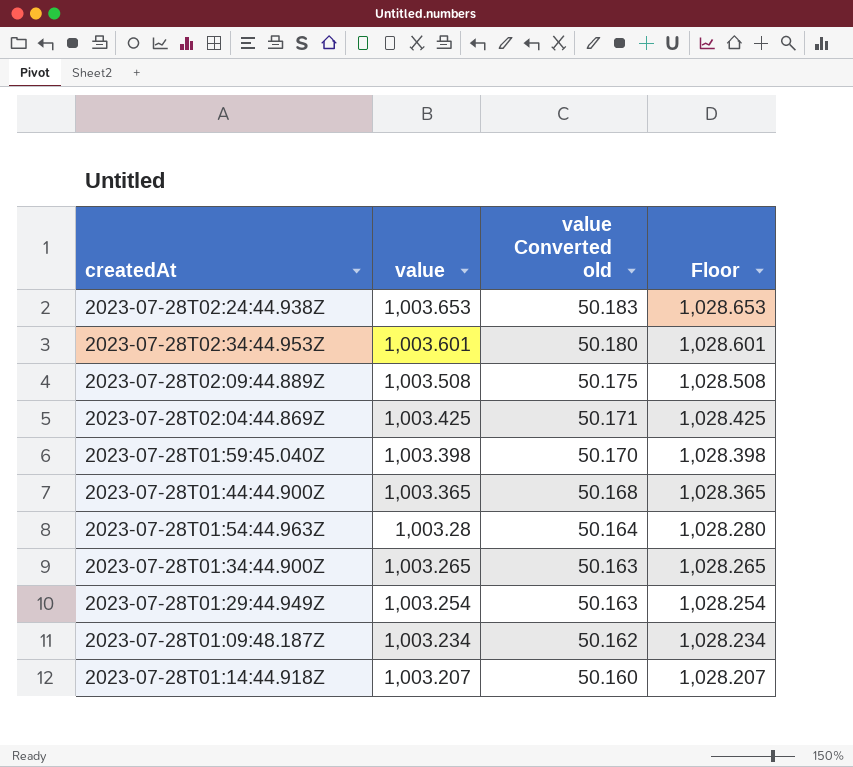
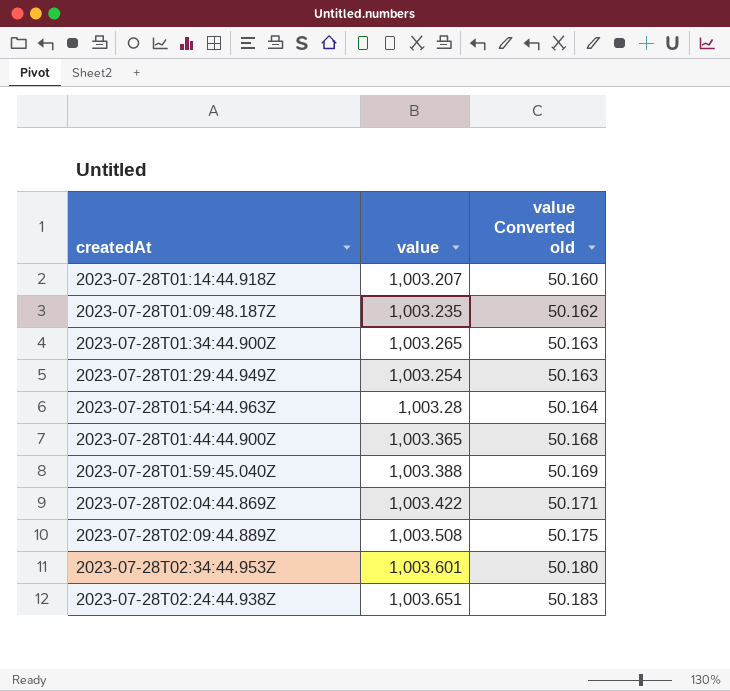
row order: value descending -> value Converted old ascending
column Floor | formula: [value] + 25 -> none
2023-07-28T01:09:48.187Z | value: 1,003.234 -> 1,003.235
2023-07-28T01:59:45.040Z | value: 1,003.398 -> 1,003.388
2023-07-28T01:59:45.040Z | value Converted old: 50.170 -> 50.169
2023-07-28T02:04:44.869Z | value: 1,003.425 -> 1,003.422
2023-07-28T02:24:44.938Z | value: 1,003.653 -> 1,003.651

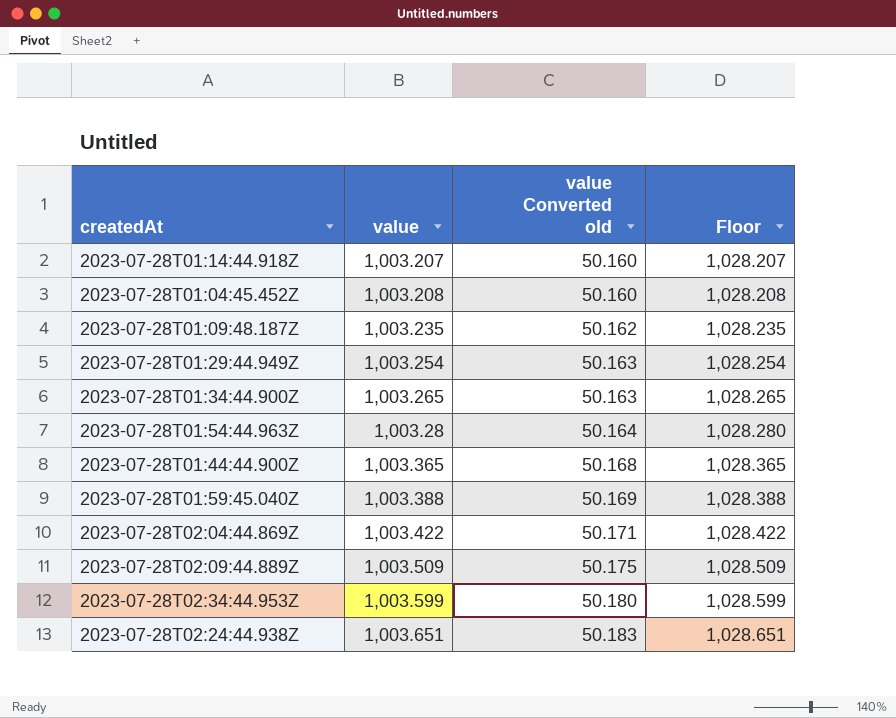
row order: value Converted old ascending -> value ascending
column Floor | formula: none -> [value] + 25
row 2023-07-28T01:04:45.452Z: none -> 1,003.208 | 50.160 | 1,028.208
2023-07-28T02:09:44.889Z | value: 1,003.508 -> 1,003.509
2023-07-28T02:34:44.953Z | value: 1,003.601 -> 1,003.599

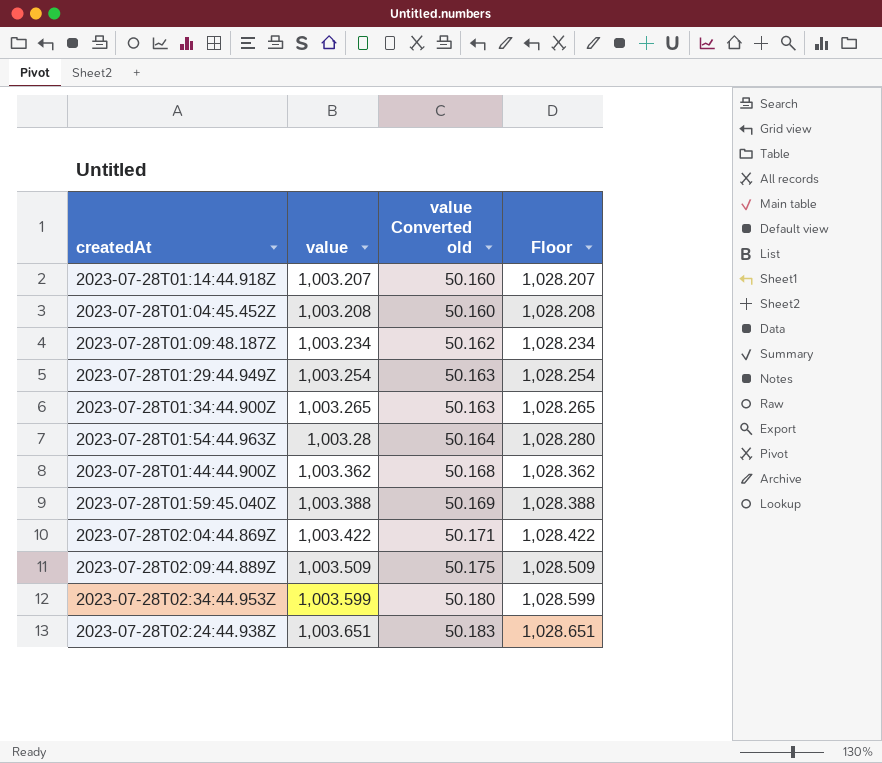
2023-07-28T01:09:48.187Z | value: 1,003.235 -> 1,003.234
2023-07-28T01:09:48.187Z | Floor: 1,028.235 -> 1,028.234
2023-07-28T01:44:44.900Z | value: 1,003.365 -> 1,003.362
2023-07-28T01:44:44.900Z | Floor: 1,028.365 -> 1,028.362

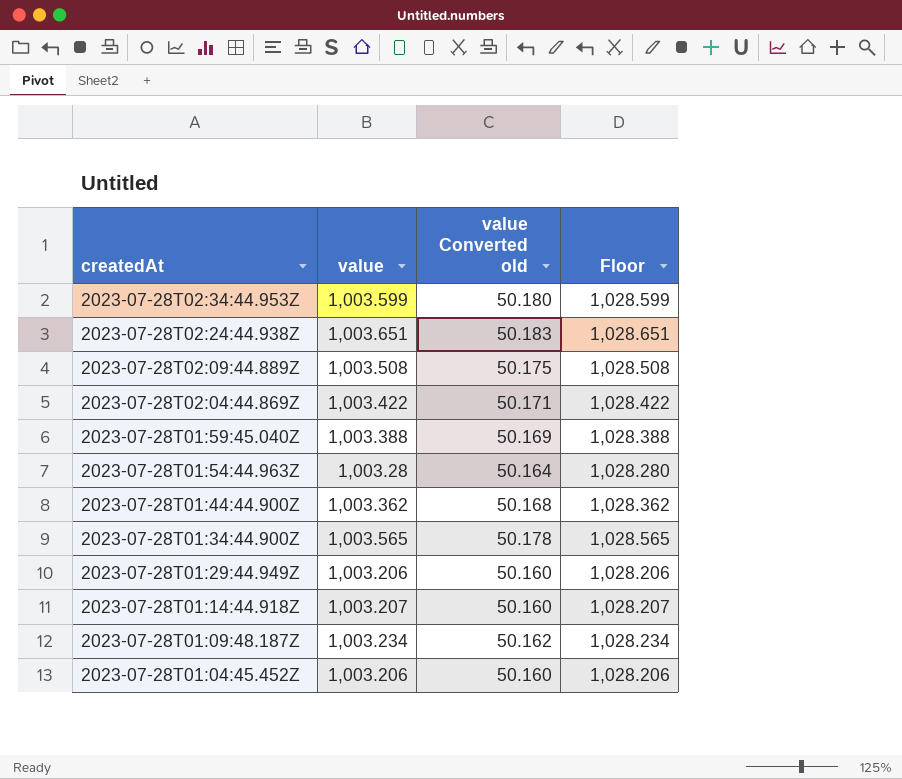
row order: value ascending -> createdAt descending
2023-07-28T02:09:44.889Z | value: 1,003.509 -> 1,003.508
2023-07-28T02:09:44.889Z | Floor: 1,028.509 -> 1,028.508
2023-07-28T01:34:44.900Z | value: 1,003.265 -> 1,003.565
2023-07-28T01:34:44.900Z | value Converted old: 50.163 -> 50.178
2023-07-28T01:34:44.900Z | Floor: 1,028.265 -> 1,028.565
2023-07-28T01:29:44.949Z | value: 1,003.254 -> 1,003.206
2023-07-28T01:29:44.949Z | value Converted old: 50.163 -> 50.160
2023-07-28T01:29:44.949Z | Floor: 1,028.254 -> 1,028.206
2023-07-28T01:04:45.452Z | value: 1,003.208 -> 1,003.206
2023-07-28T01:04:45.452Z | Floor: 1,028.208 -> 1,028.206

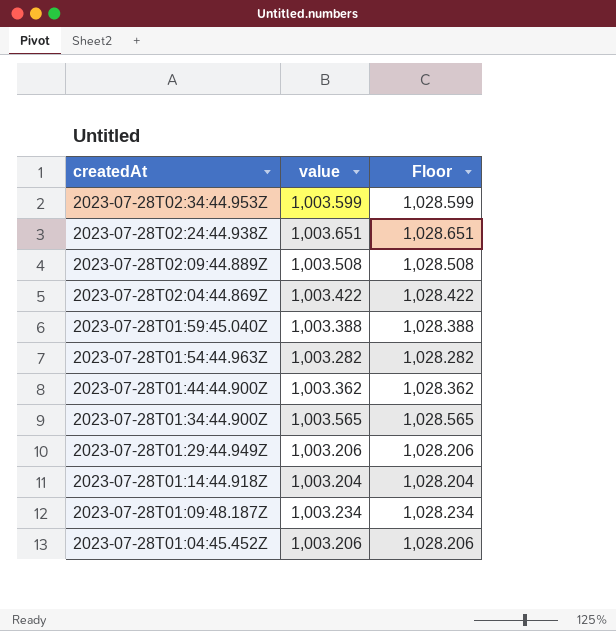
column value Converted old | formula: [value] * 0.05 -> none
2023-07-28T01:54:44.963Z | value: 1,003.28 -> 1,003.282
2023-07-28T01:54:44.963Z | Floor: 1,028.280 -> 1,028.282
2023-07-28T01:14:44.918Z | value: 1,003.207 -> 1,003.204
2023-07-28T01:14:44.918Z | Floor: 1,028.207 -> 1,028.204

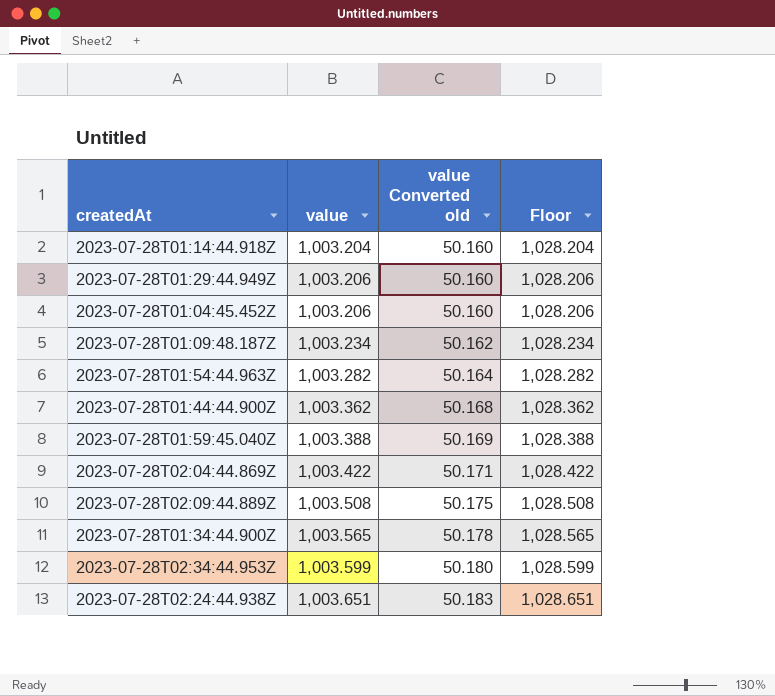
row order: createdAt descending -> value ascending
column value Converted old | formula: none -> [value] * 0.05

